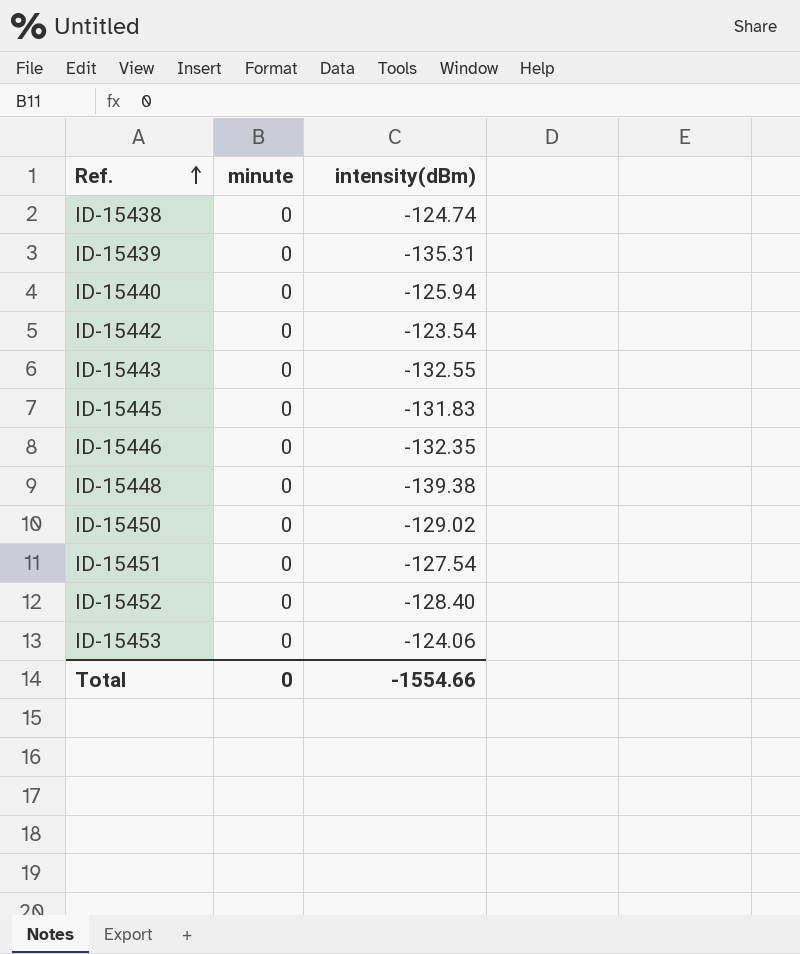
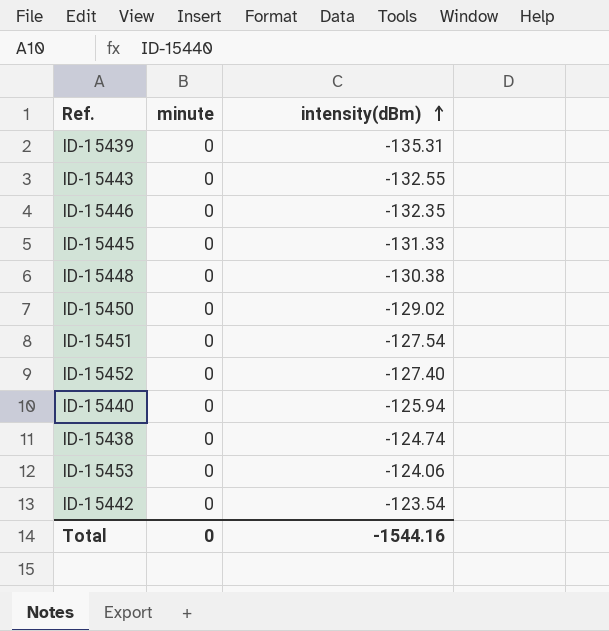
row order: Ref. ascending -> intensity(dBm) ascending
ID-15445 | intensity(dBm): -131.83 -> -131.33
ID-15448 | intensity(dBm): -139.38 -> -130.38
ID-15452 | intensity(dBm): -128.40 -> -127.40
Total | intensity(dBm): -1554.66 -> -1544.16

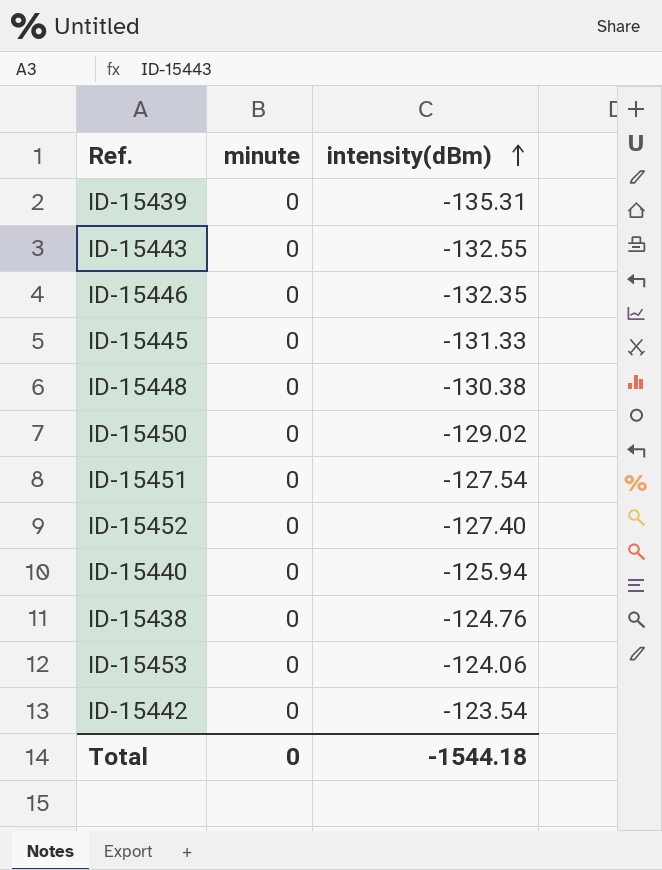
ID-15438 | intensity(dBm): -124.74 -> -124.76
Total | intensity(dBm): -1544.16 -> -1544.18

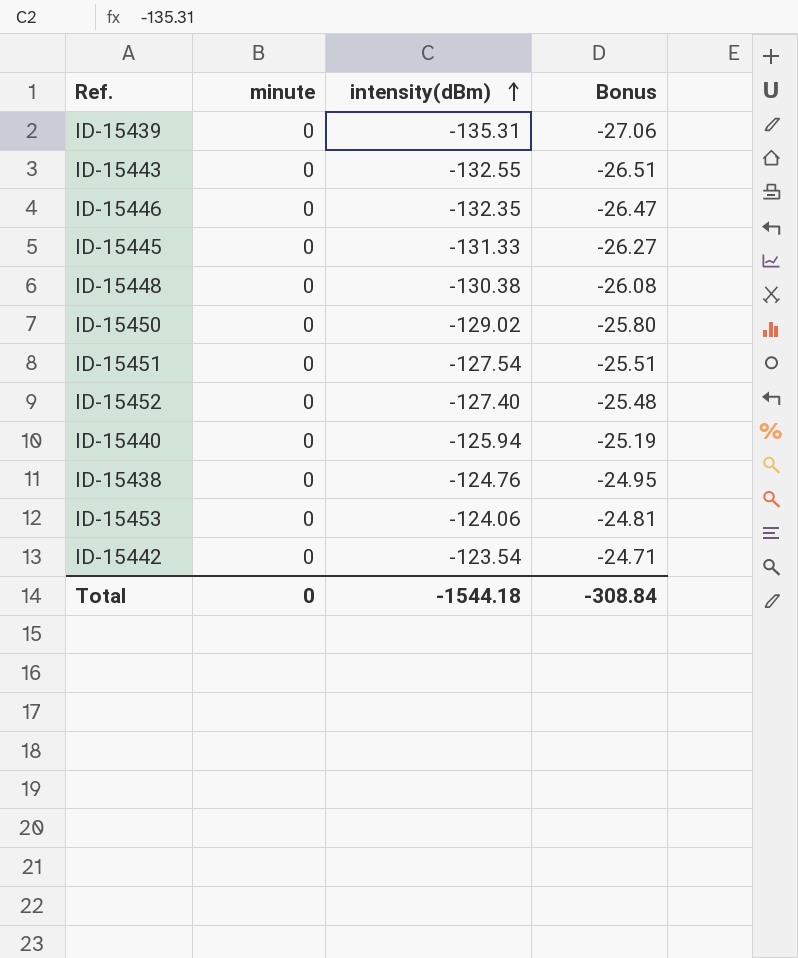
column Bonus | formula: none -> [intensity(dBm)] * 0.2

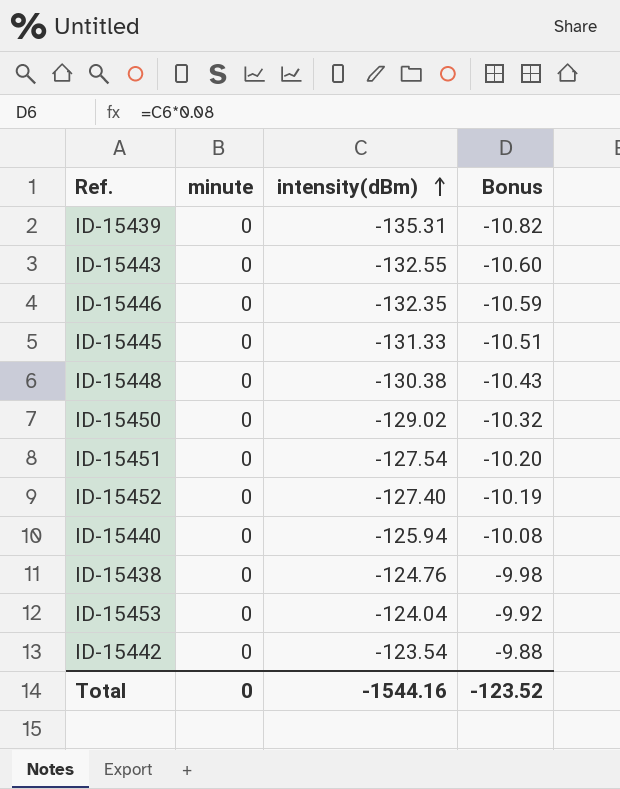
column Bonus | formula: [intensity(dBm)] * 0.2 -> [intensity(dBm)] * 0.08
ID-15453 | intensity(dBm): -124.06 -> -124.04
Total | intensity(dBm): -1544.18 -> -1544.16
Total | Bonus: -308.84 -> -123.52

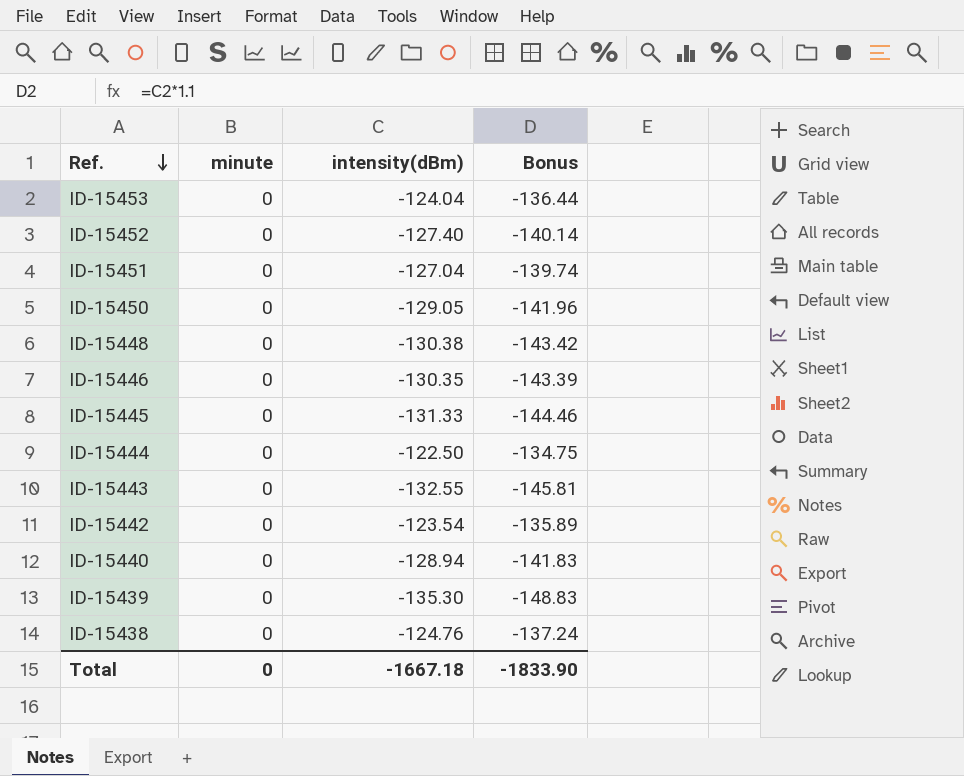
row order: intensity(dBm) ascending -> Ref. descending
column Bonus | formula: [intensity(dBm)] * 0.08 -> [intensity(dBm)] * 1.1
ID-15451 | intensity(dBm): -127.54 -> -127.04
ID-15450 | intensity(dBm): -129.02 -> -129.05
ID-15446 | intensity(dBm): -132.35 -> -130.35
row ID-15444: none -> 0 | -122.50 | -134.75
ID-15440 | intensity(dBm): -125.94 -> -128.94
ID-15439 | intensity(dBm): -135.31 -> -135.30
Total | intensity(dBm): -1544.16 -> -1667.18
Total | Bonus: -123.52 -> -1833.90

